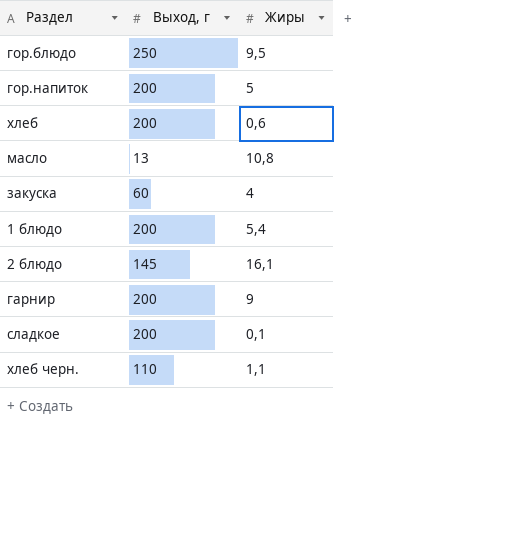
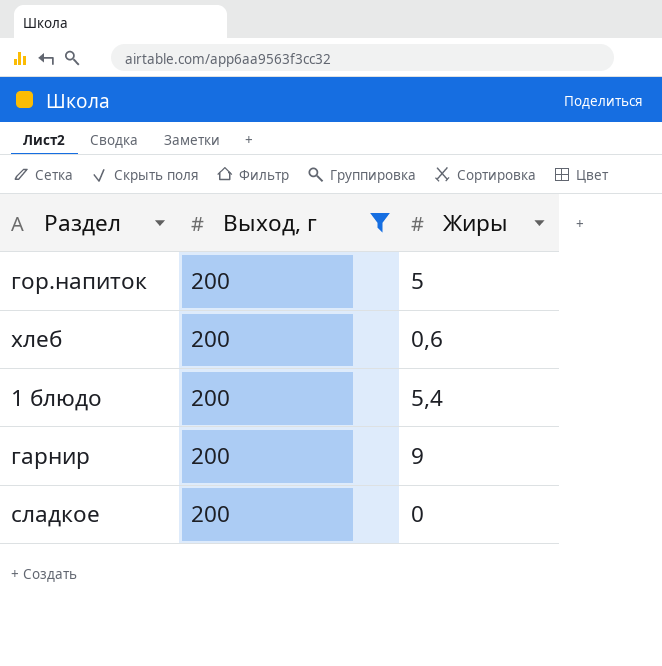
filter: none -> Выход, г = 200
сладкое | Жиры: 0,1 -> 0

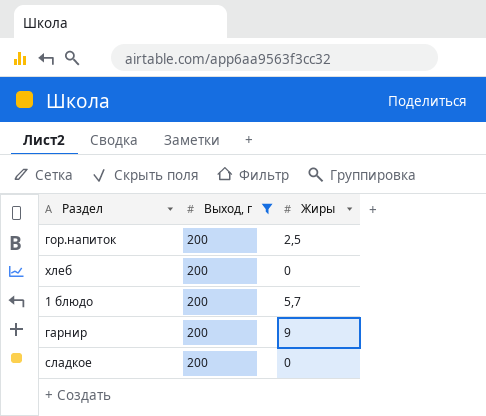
гор.напиток | Жиры: 5 -> 2,5
хлеб | Жиры: 0,6 -> 0
1 блюдо | Жиры: 5,4 -> 5,7

